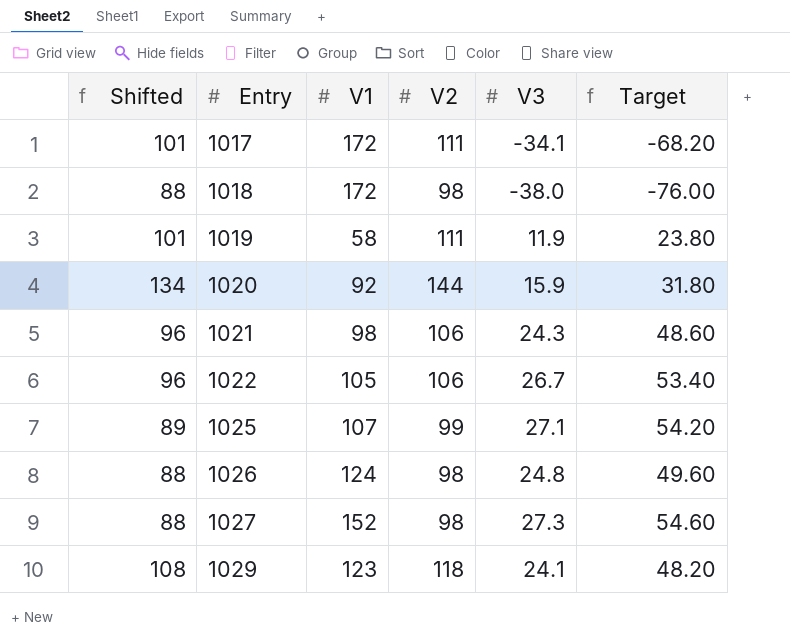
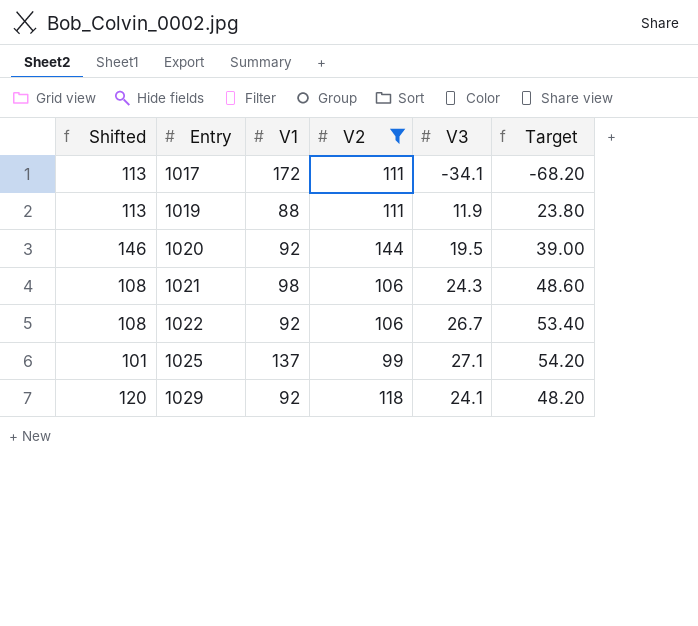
filter: none -> V2 != 98
column Shifted | formula: [V2] - 10 -> [V2] + 2
1019 | V1: 58 -> 88
1020 | V3: 15.9 -> 19.5
1020 | Target: 31.80 -> 39.00
1022 | V1: 105 -> 92
1025 | V1: 107 -> 137
1029 | V1: 123 -> 92

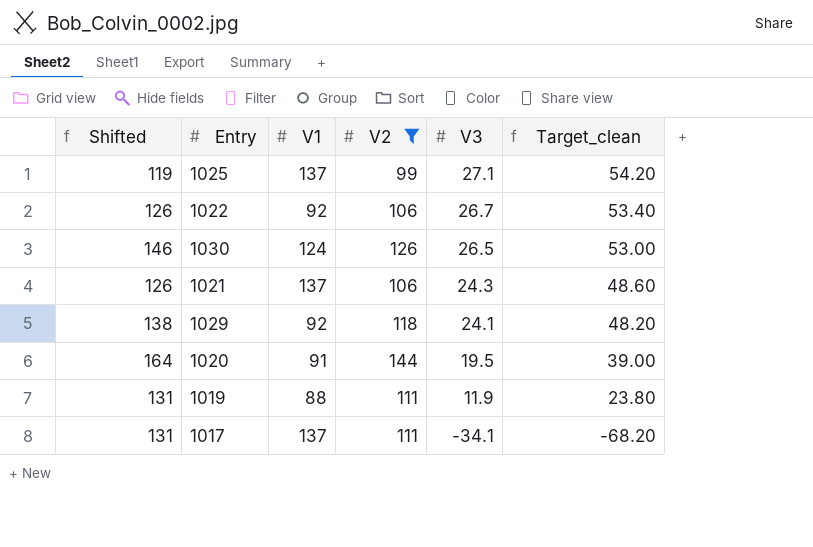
row order: Entry ascending -> V3 descending
column Shifted | formula: [V2] + 2 -> [V2] + 20
column name: Target -> Target_clean
row 1030: none -> 146 | 124 | 126 | 26.5 | 53.00
1021 | V1: 98 -> 137
1020 | V1: 92 -> 91
1017 | V1: 172 -> 137

